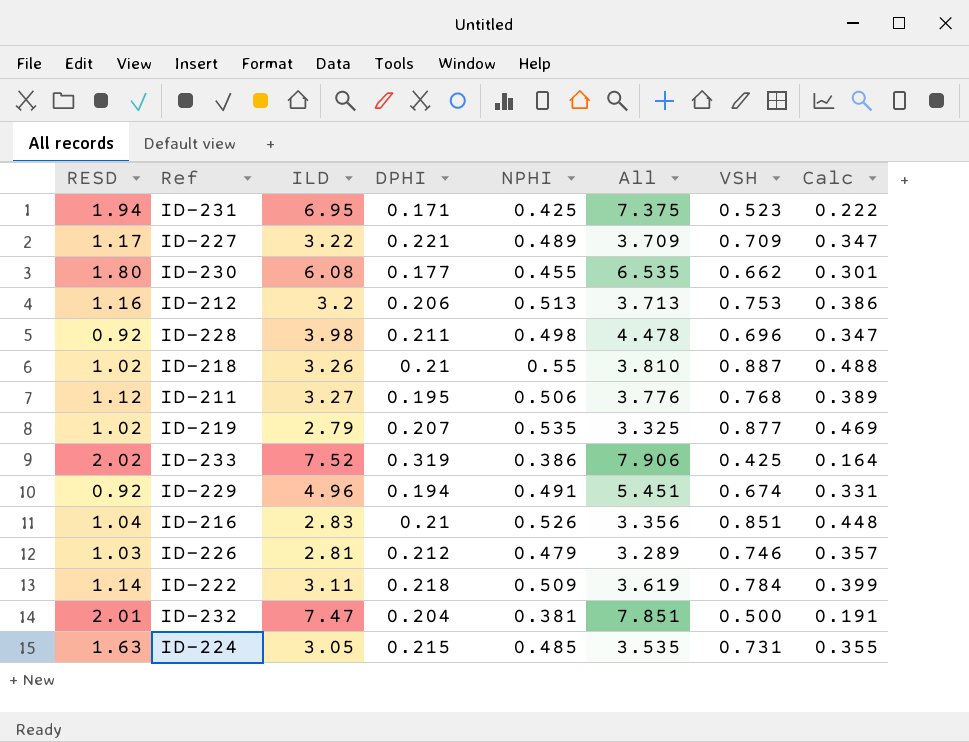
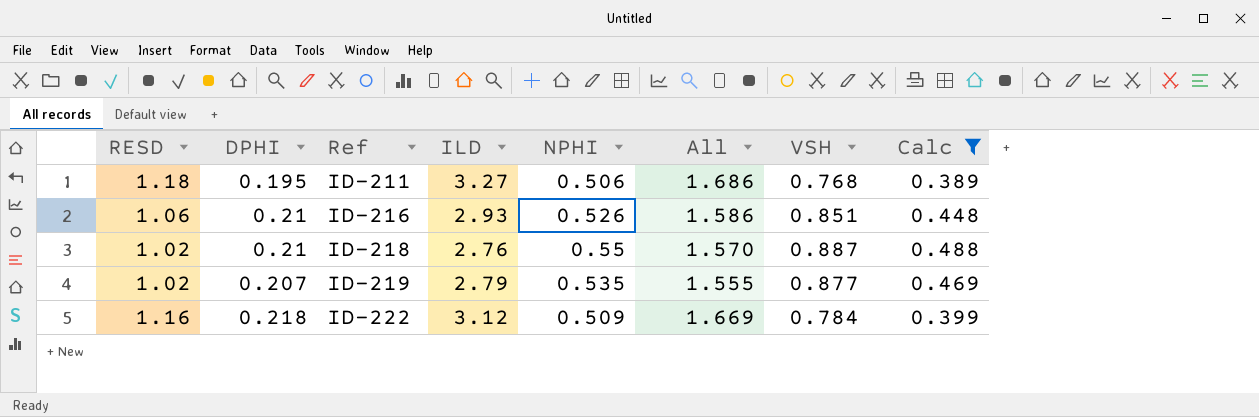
filter: none -> Calc >= 0.389
row order: none -> Ref ascending
column DPHI | position: 4 -> 2
column All | formula: [ILD] + [NPHI] -> [RESD] + [NPHI]
ID-211 | RESD: 1.12 -> 1.18
ID-216 | RESD: 1.04 -> 1.06
ID-216 | ILD: 2.83 -> 2.93
ID-218 | ILD: 3.26 -> 2.76
ID-222 | RESD: 1.14 -> 1.16
ID-222 | ILD: 3.11 -> 3.12

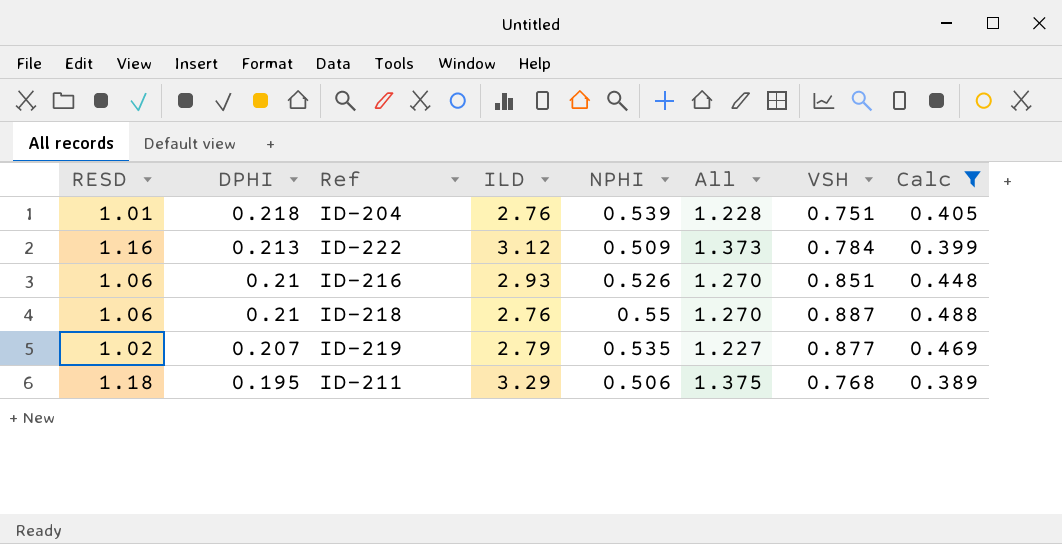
row order: Ref ascending -> DPHI descending
column All | formula: [RESD] + [NPHI] -> [RESD] + [DPHI]
row ID-204: none -> 1.01 | 0.218 | 2.76 | 0.539 | 1.228 | 0.751 | 0.405
ID-222 | DPHI: 0.218 -> 0.213
ID-218 | RESD: 1.02 -> 1.06
ID-211 | ILD: 3.27 -> 3.29

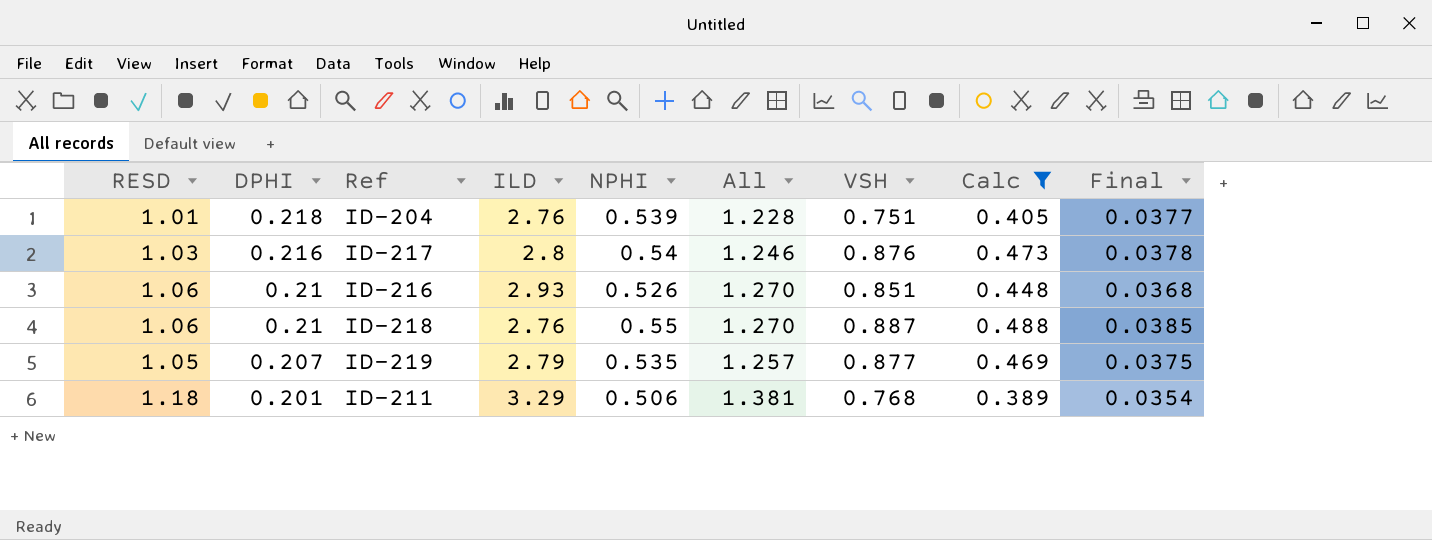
column Final | formula: none -> [NPHI] * 0.07
row ID-222: 1.16 | 0.213 | 3.12 | 0.509 | 1.373 | 0.784 | 0.399 -> none
row ID-217: none -> 1.03 | 0.216 | 2.8 | 0.54 | 1.246 | 0.876 | 0.473 | 0.0378
ID-219 | RESD: 1.02 -> 1.05
ID-219 | All: 1.227 -> 1.257
ID-211 | DPHI: 0.195 -> 0.201
ID-211 | All: 1.375 -> 1.381

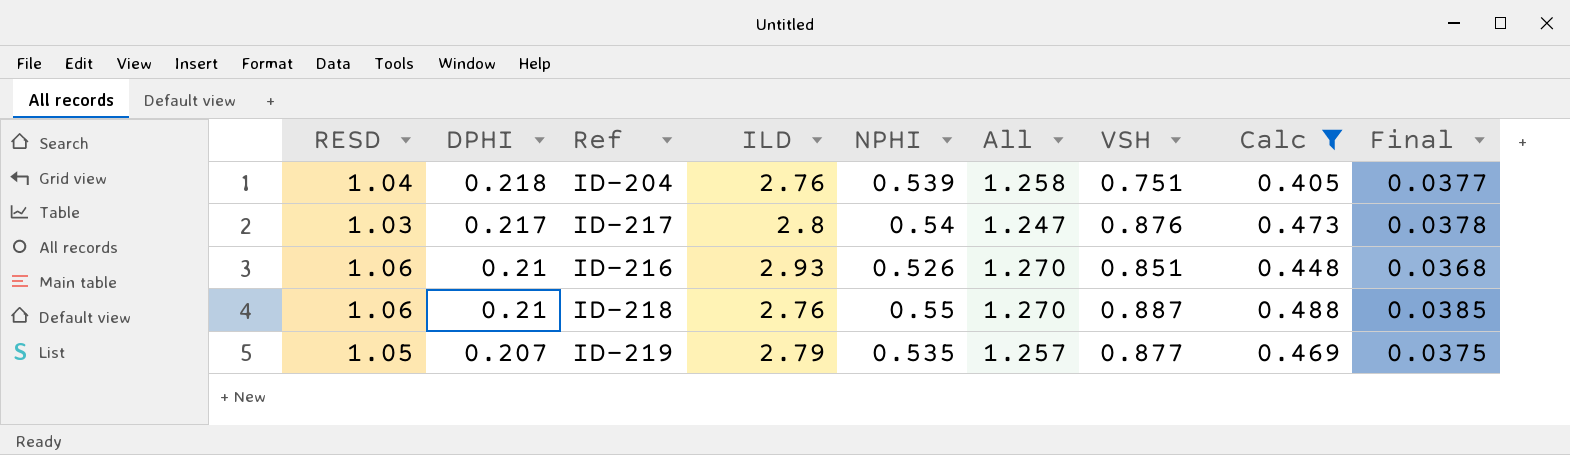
row ID-211: 1.18 | 0.201 | 3.29 | 0.506 | 1.381 | 0.768 | 0.389 | 0.0354 -> none
ID-204 | RESD: 1.01 -> 1.04
ID-204 | All: 1.228 -> 1.258
ID-217 | DPHI: 0.216 -> 0.217
ID-217 | All: 1.246 -> 1.247

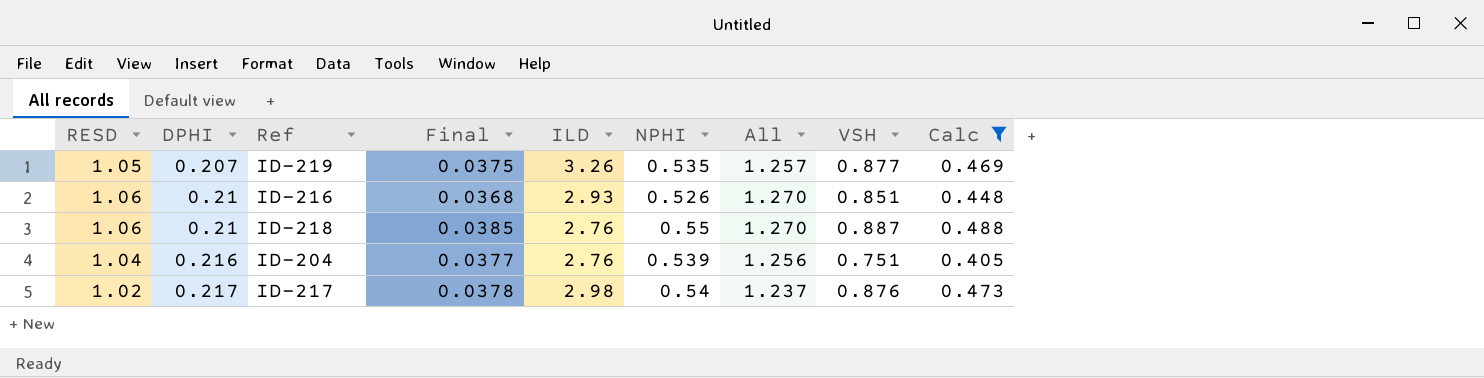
row order: DPHI descending -> DPHI ascending
column Final | position: 9 -> 4
ID-219 | ILD: 2.79 -> 3.26
ID-204 | DPHI: 0.218 -> 0.216
ID-204 | All: 1.258 -> 1.256
ID-217 | RESD: 1.03 -> 1.02
ID-217 | ILD: 2.8 -> 2.98
ID-217 | All: 1.247 -> 1.237

